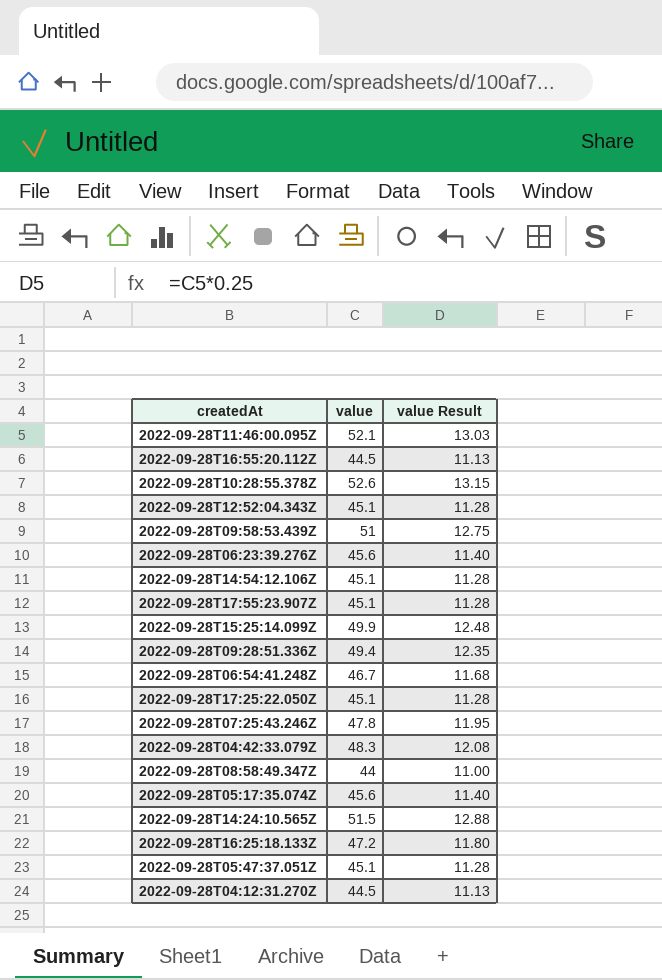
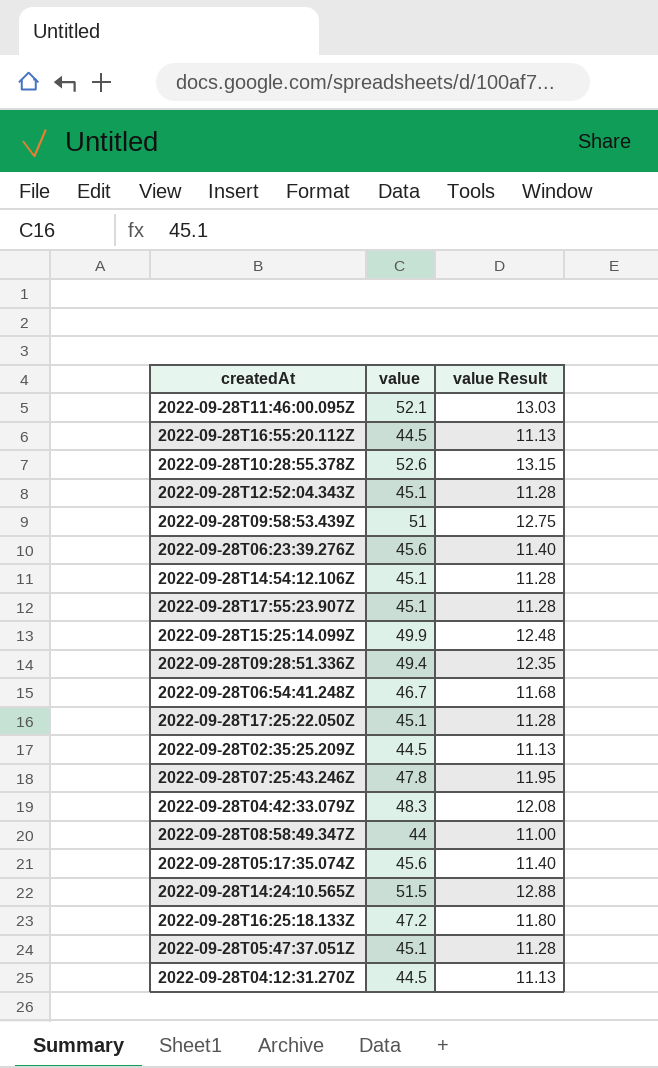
row 2022-09-28T02:35:25.209Z: none -> 44.5 | 11.13

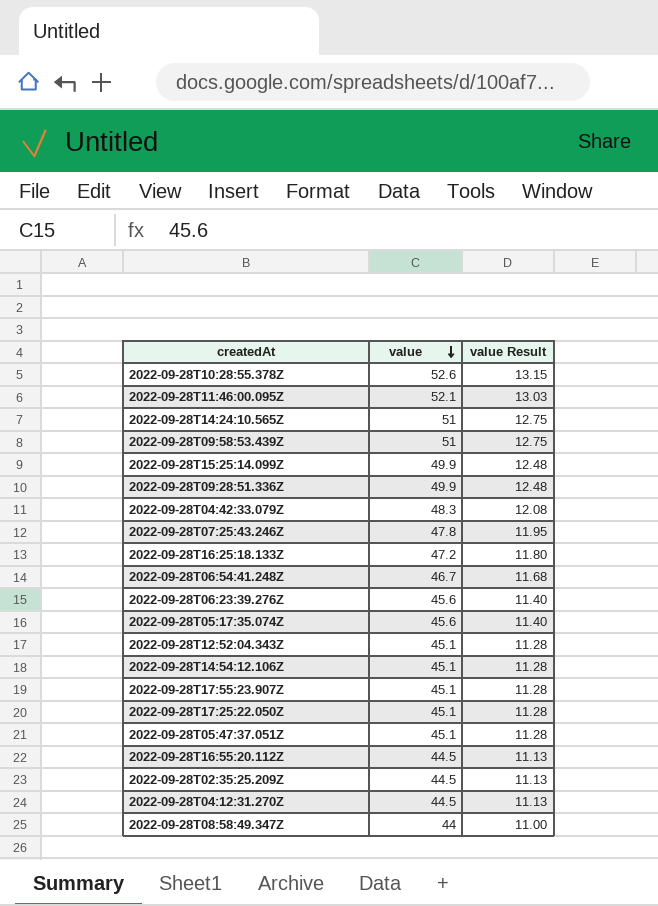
row order: none -> value descending
2022-09-28T14:24:10.565Z | value: 51.5 -> 51
2022-09-28T14:24:10.565Z | value Result: 12.88 -> 12.75
2022-09-28T09:28:51.336Z | value: 49.4 -> 49.9
2022-09-28T09:28:51.336Z | value Result: 12.35 -> 12.48

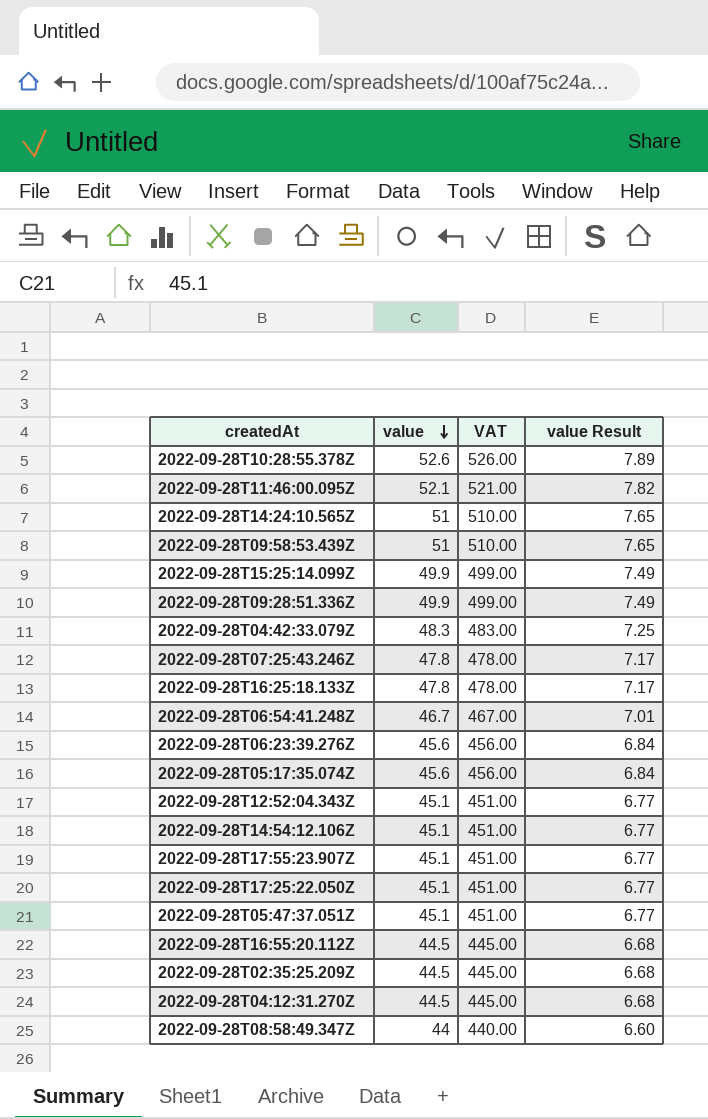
column VAT | formula: none -> [value] * 10
column value Result | formula: [value] * 0.25 -> [value] * 0.15
2022-09-28T16:25:18.133Z | value: 47.2 -> 47.8

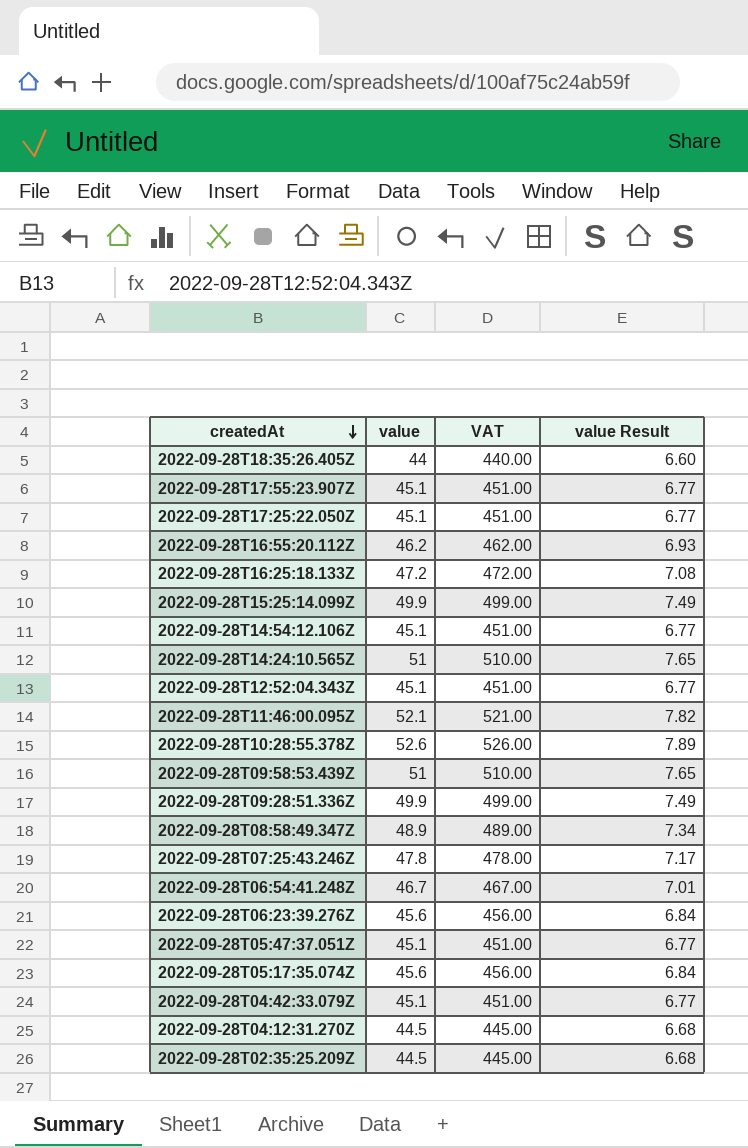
row order: value descending -> createdAt descending
row 2022-09-28T18:35:26.405Z: none -> 44 | 440.00 | 6.60
2022-09-28T16:55:20.112Z | value: 44.5 -> 46.2
2022-09-28T16:55:20.112Z | VAT: 445.00 -> 462.00
2022-09-28T16:55:20.112Z | value Result: 6.68 -> 6.93
2022-09-28T16:25:18.133Z | value: 47.8 -> 47.2
2022-09-28T16:25:18.133Z | VAT: 478.00 -> 472.00
2022-09-28T16:25:18.133Z | value Result: 7.17 -> 7.08
2022-09-28T08:58:49.347Z | value: 44 -> 48.9
2022-09-28T08:58:49.347Z | VAT: 440.00 -> 489.00
2022-09-28T08:58:49.347Z | value Result: 6.60 -> 7.34
2022-09-28T04:42:33.079Z | value: 48.3 -> 45.1
2022-09-28T04:42:33.079Z | VAT: 483.00 -> 451.00
2022-09-28T04:42:33.079Z | value Result: 7.25 -> 6.77

